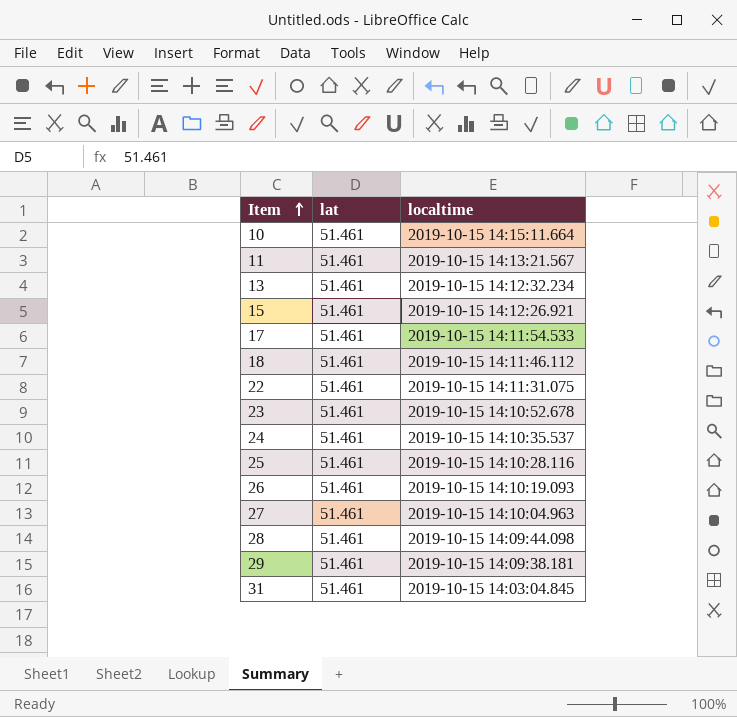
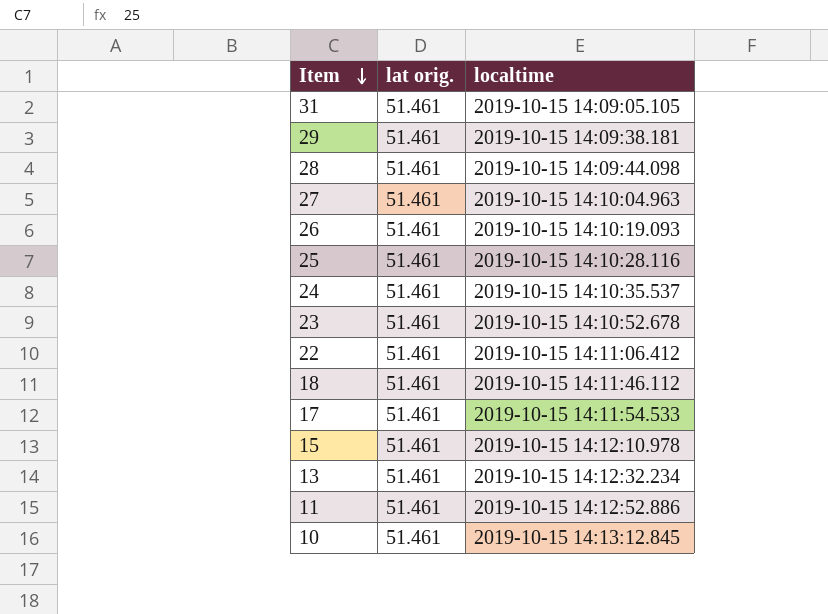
row order: Item ascending -> Item descending
column name: lat -> lat orig.
31 | localtime: 2019-10-15 14:03:04.845 -> 2019-10-15 14:09:05.105
22 | localtime: 2019-10-15 14:11:31.075 -> 2019-10-15 14:11:06.412
15 | localtime: 2019-10-15 14:12:26.921 -> 2019-10-15 14:12:10.978
11 | localtime: 2019-10-15 14:13:21.567 -> 2019-10-15 14:12:52.886
10 | localtime: 2019-10-15 14:15:11.664 -> 2019-10-15 14:13:12.845

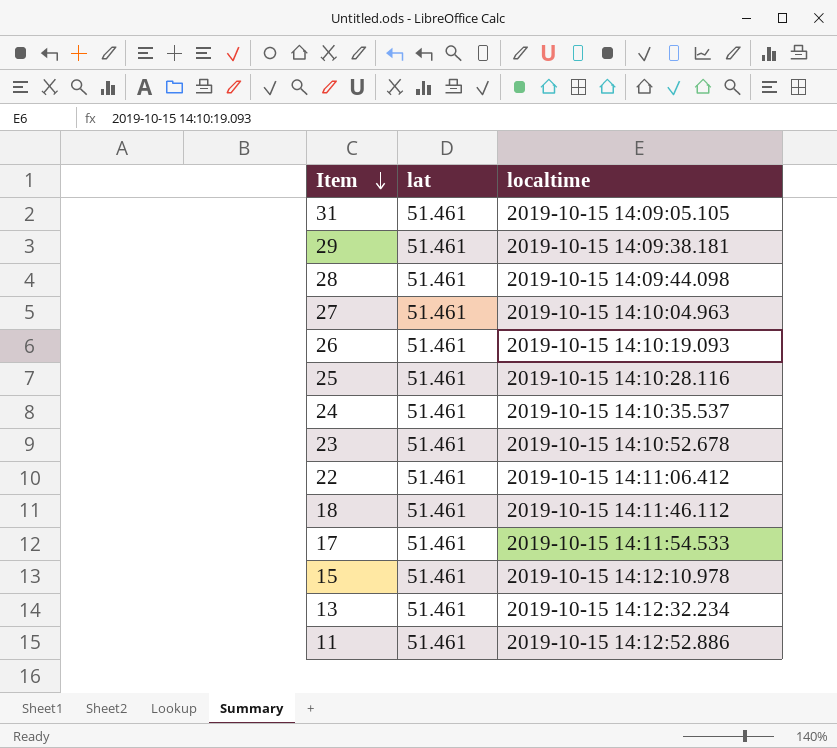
column name: lat orig. -> lat
row 10: 51.461 | 2019-10-15 14:13:12.845 -> none

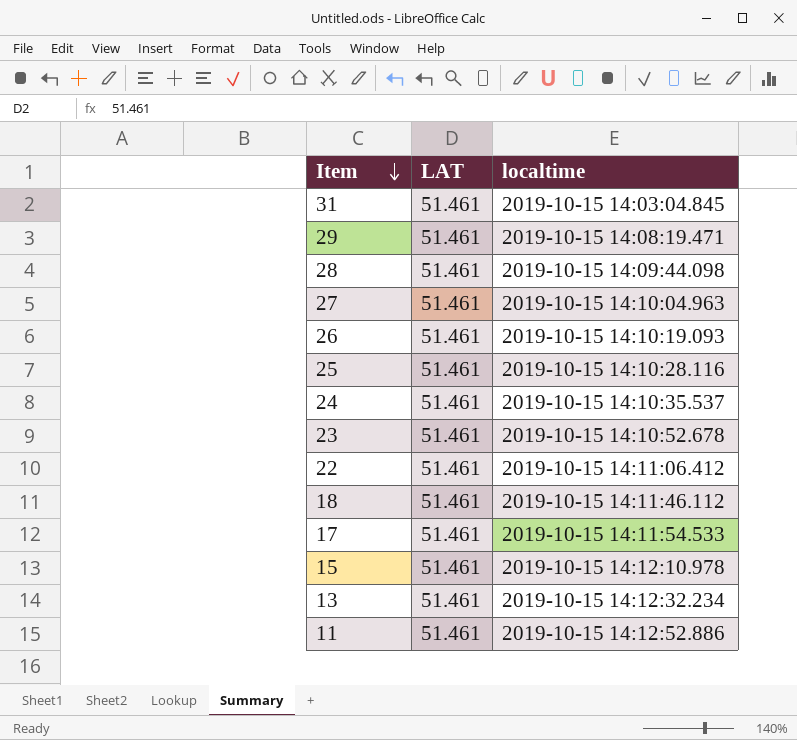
column name: lat -> LAT
31 | localtime: 2019-10-15 14:09:05.105 -> 2019-10-15 14:03:04.845
29 | localtime: 2019-10-15 14:09:38.181 -> 2019-10-15 14:08:19.471

